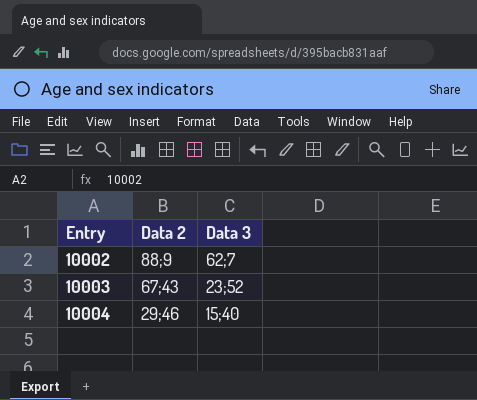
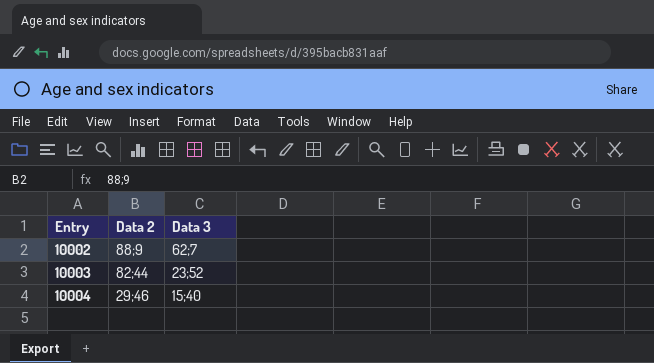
10003 | Data 2: 67;43 -> 82;44

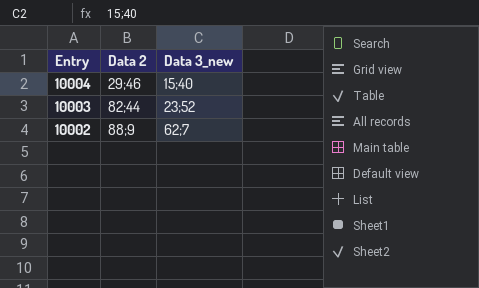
row order: Entry ascending -> Entry descending
column name: Data 3 -> Data 3_new

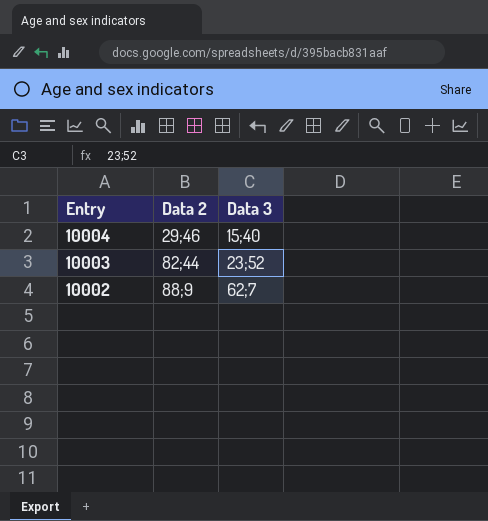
column name: Data 3_new -> Data 3

